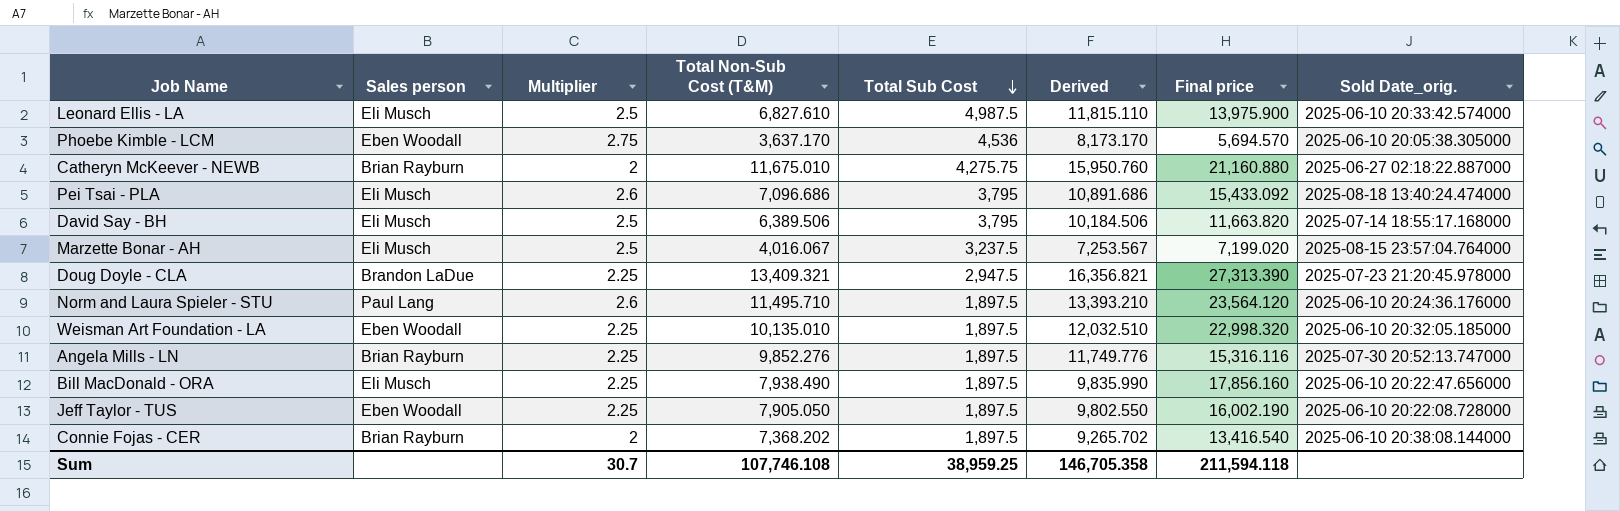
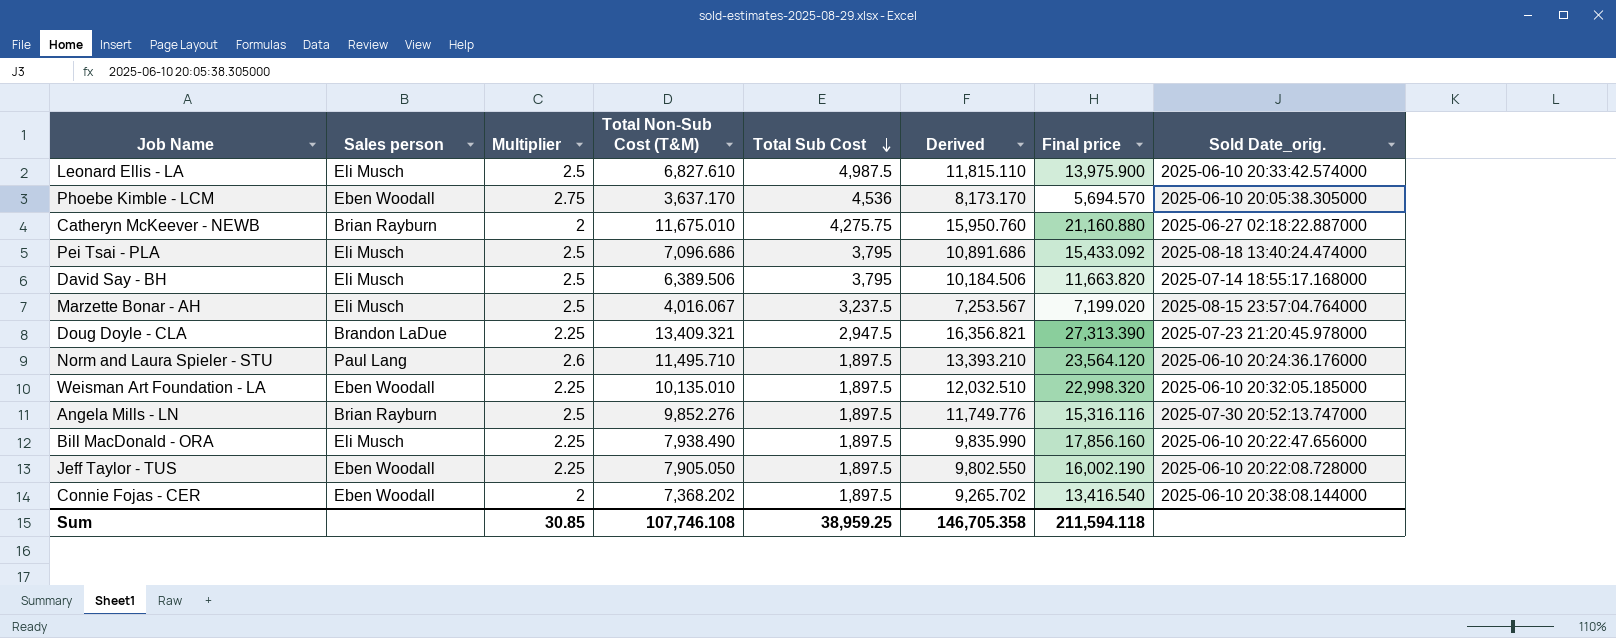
Pei Tsai - PLA | Multiplier: 2.6 -> 2.5
Angela Mills - LN | Multiplier: 2.25 -> 2.5
Connie Fojas - CER | Sales person: Brian Rayburn -> Eben Woodall
Sum | Multiplier: 30.7 -> 30.85

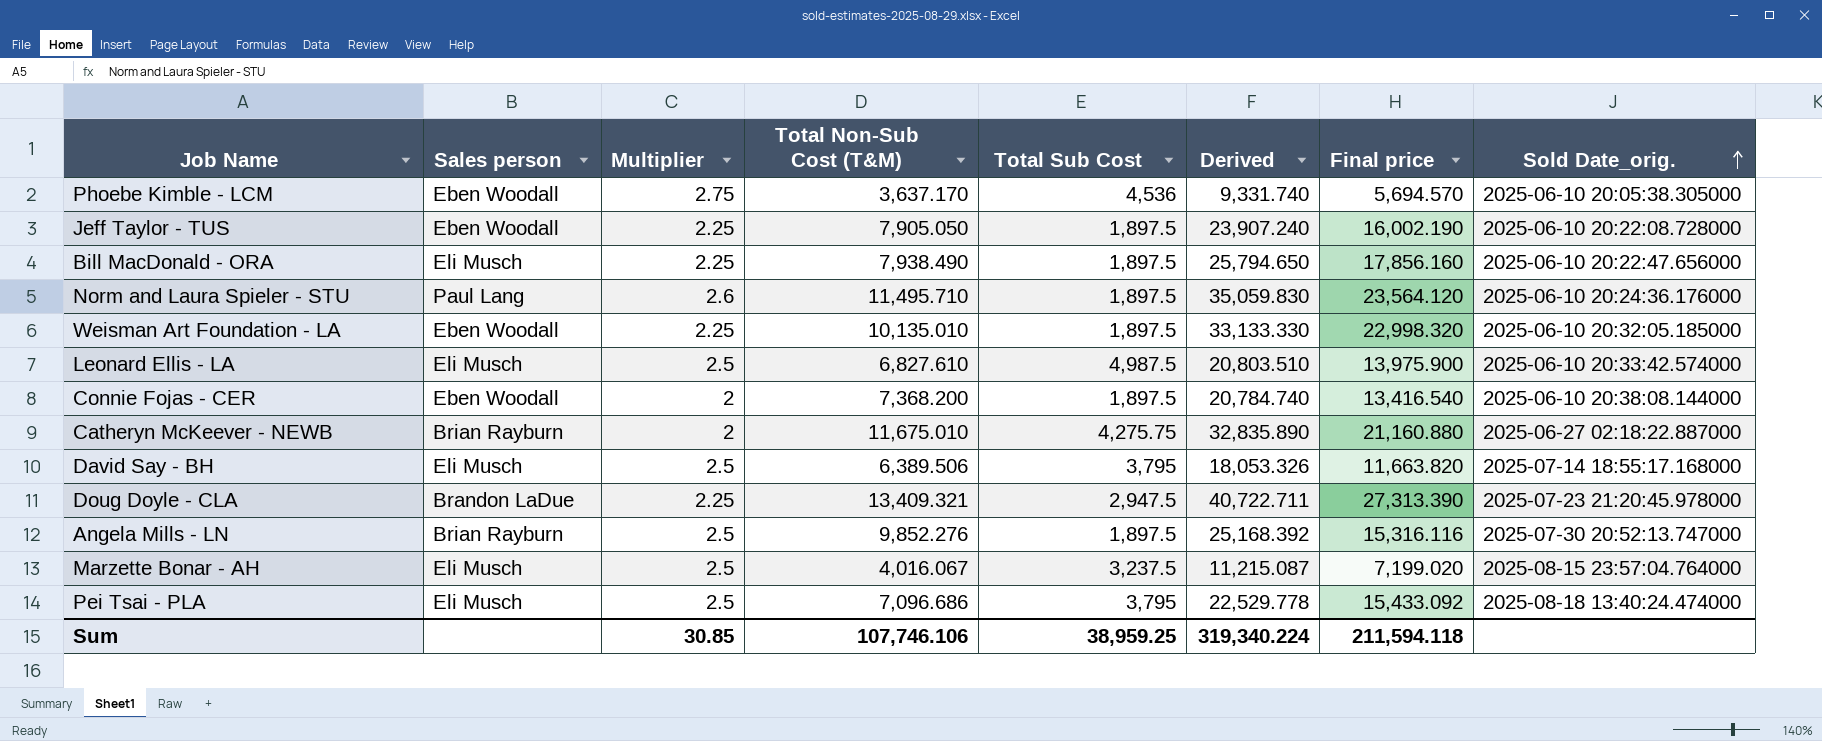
row order: Total Sub Cost descending -> Sold Date_orig. ascending
column Derived | formula: [Total Non-Sub Cost (T&M)] + [Total Sub Cost] -> [Total Non-Sub Cost (T&M)] + [Final price]
Connie Fojas - CER | Total Non-Sub Cost (T&M): 7,368.202 -> 7,368.200
Sum | Total Non-Sub Cost (T&M): 107,746.108 -> 107,746.106
Sum | Derived: 146,705.358 -> 319,340.224

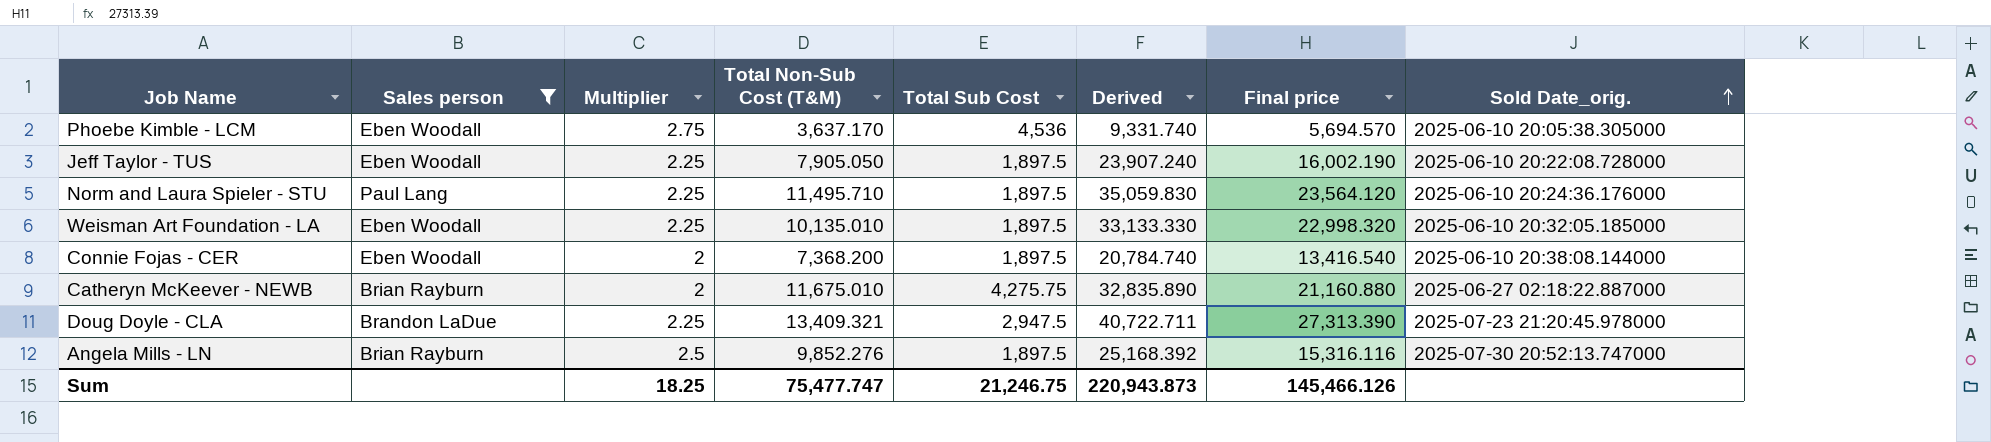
filter: none -> Sales person != Eli Musch
Norm and Laura Spieler - STU | Multiplier: 2.6 -> 2.25
Sum | Multiplier: 30.85 -> 18.25
Sum | Total Non-Sub Cost (T&M): 107,746.106 -> 75,477.747
Sum | Total Sub Cost: 38,959.25 -> 21,246.75
Sum | Derived: 319,340.224 -> 220,943.873
Sum | Final price: 211,594.118 -> 145,466.126

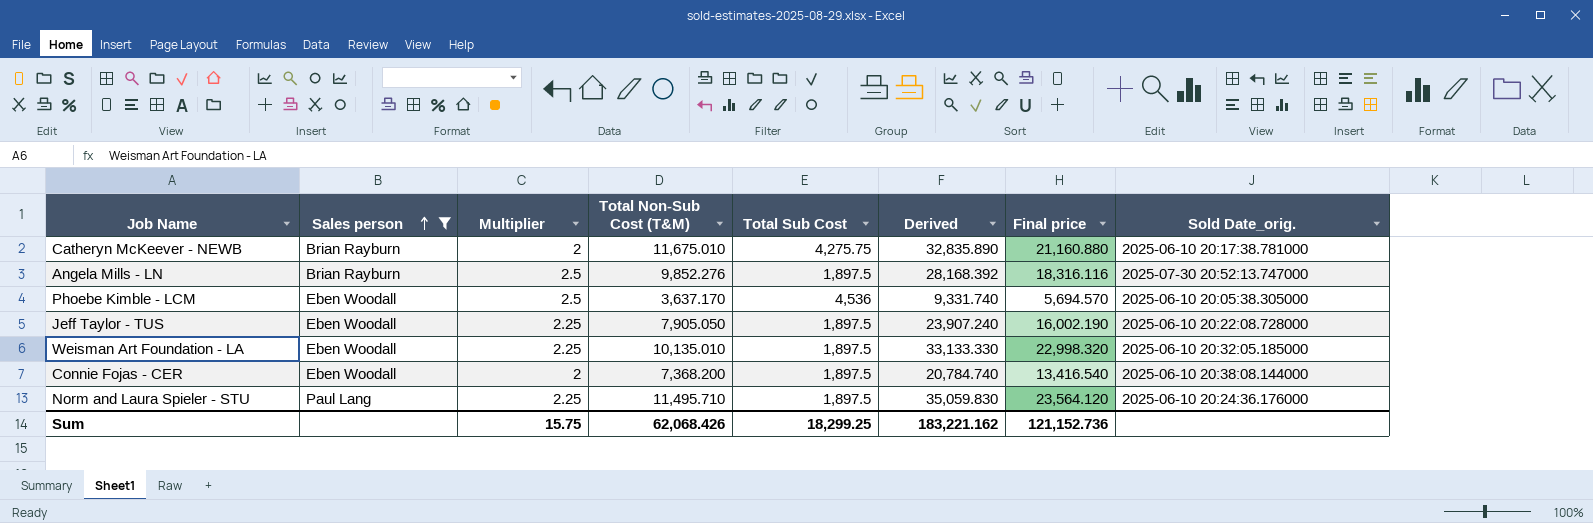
row order: Sold Date_orig. ascending -> Sales person ascending
row Doug Doyle - CLA: Brandon LaDue | 2.25 | 13,409.321 | 2,947.5 | 40,722.711 | 27,313.390 | 2025-07-23 21:20:45.978000 -> none
Catheryn McKeever - NEWB | Sold Date_orig.: 2025-06-27 02:18:22.887000 -> 2025-06-10 20:17:38.781000
Angela Mills - LN | Derived: 25,168.392 -> 28,168.392
Angela Mills - LN | Final price: 15,316.116 -> 18,316.116
Phoebe Kimble - LCM | Multiplier: 2.75 -> 2.5
Sum | Multiplier: 18.25 -> 15.75
Sum | Total Non-Sub Cost (T&M): 75,477.747 -> 62,068.426
Sum | Total Sub Cost: 21,246.75 -> 18,299.25
Sum | Derived: 220,943.873 -> 183,221.162
Sum | Final price: 145,466.126 -> 121,152.736

